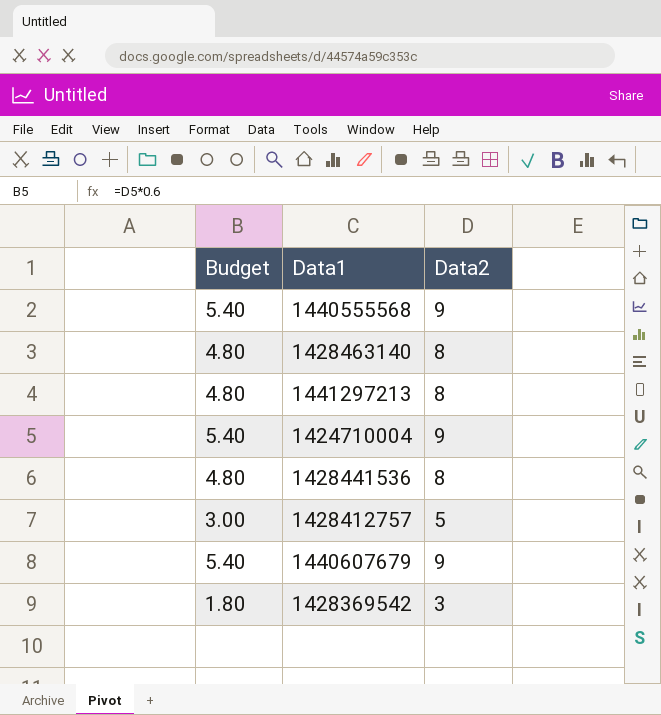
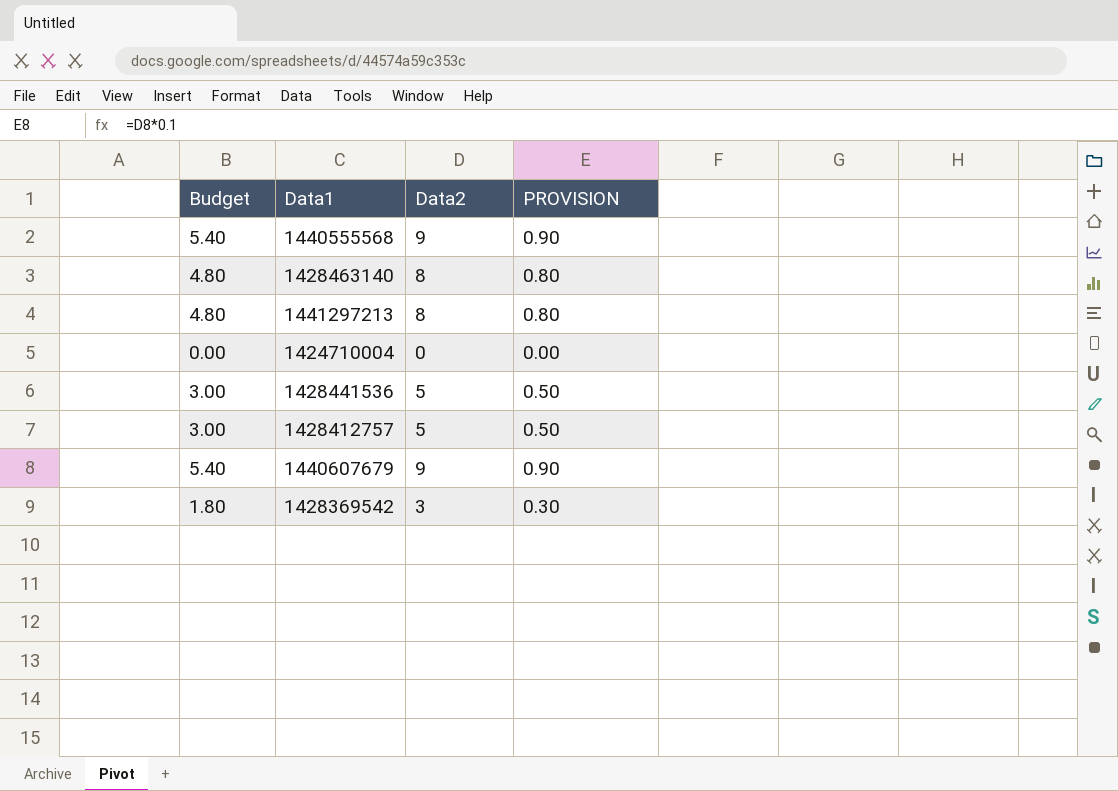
column PROVISION | formula: none -> [Data2] * 0.1
1424710004 | Budget: 5.40 -> 0.00
1424710004 | Data2: 9 -> 0
1428441536 | Budget: 4.80 -> 3.00
1428441536 | Data2: 8 -> 5

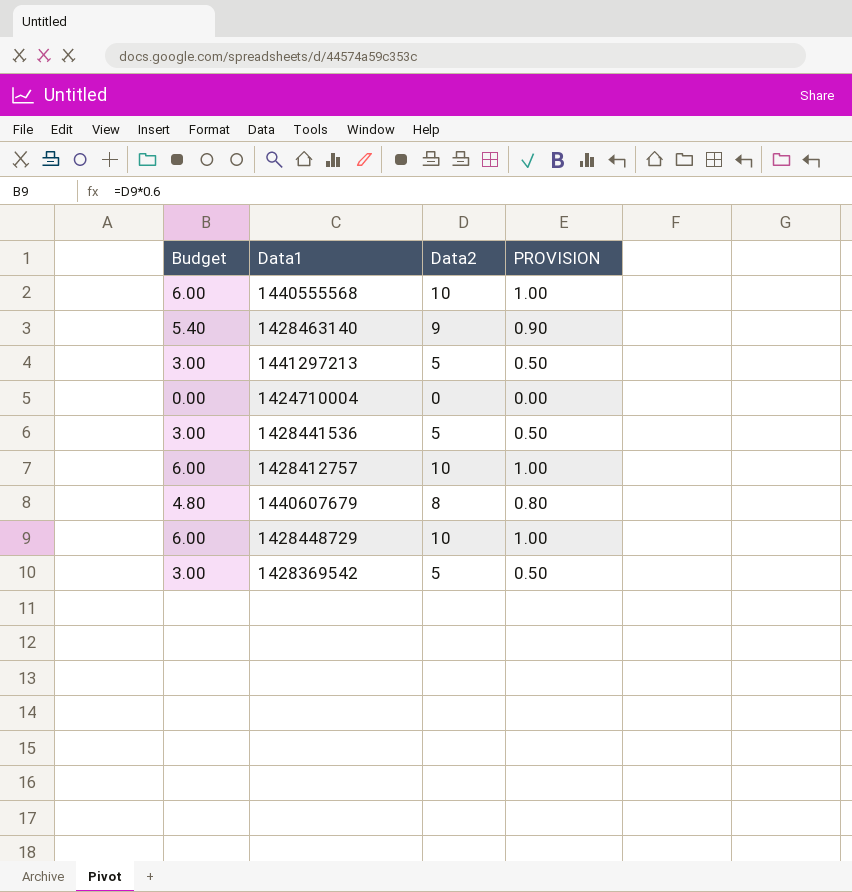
1440555568 | Budget: 5.40 -> 6.00
1440555568 | Data2: 9 -> 10
1440555568 | PROVISION: 0.90 -> 1.00
1428463140 | Budget: 4.80 -> 5.40
1428463140 | Data2: 8 -> 9
1428463140 | PROVISION: 0.80 -> 0.90
1441297213 | Budget: 4.80 -> 3.00
1441297213 | Data2: 8 -> 5
1441297213 | PROVISION: 0.80 -> 0.50
1428412757 | Budget: 3.00 -> 6.00
1428412757 | Data2: 5 -> 10
1428412757 | PROVISION: 0.50 -> 1.00
1440607679 | Budget: 5.40 -> 4.80
1440607679 | Data2: 9 -> 8
1440607679 | PROVISION: 0.90 -> 0.80
row 1428448729: none -> 6.00 | 10 | 1.00
1428369542 | Budget: 1.80 -> 3.00
1428369542 | Data2: 3 -> 5
1428369542 | PROVISION: 0.30 -> 0.50

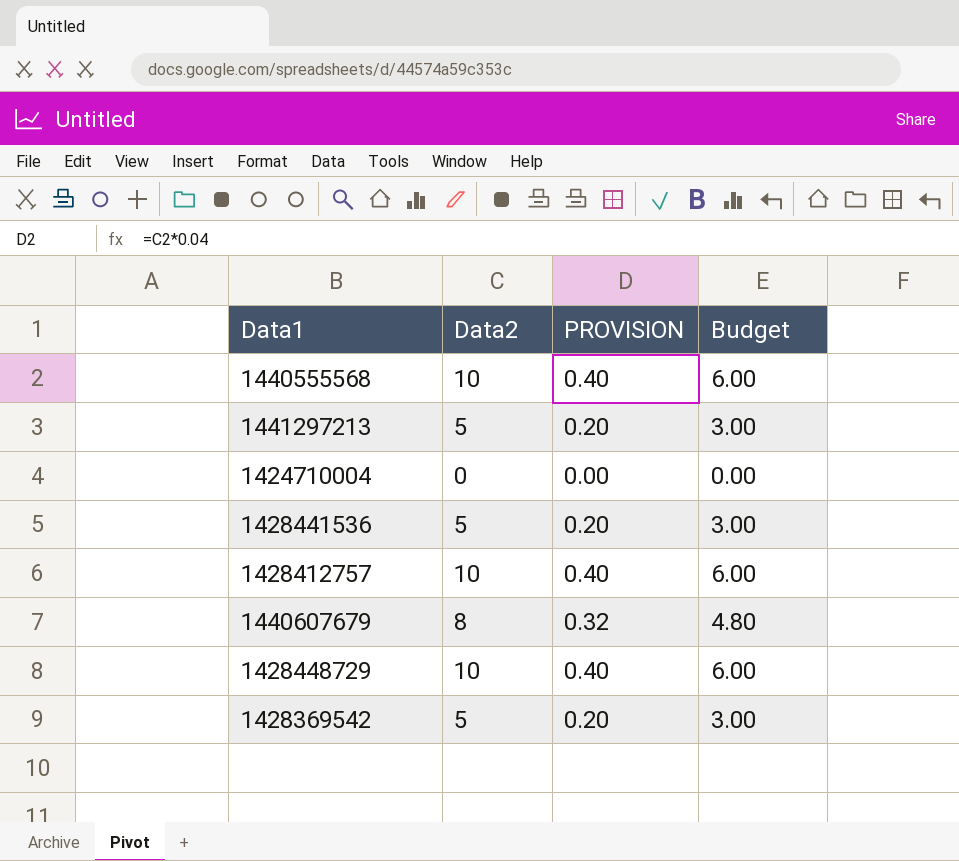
column PROVISION | formula: [Data2] * 0.1 -> [Data2] * 0.04
column Budget | position: 1 -> 4
row 1428463140: 5.40 | 9 | 0.90 -> none

